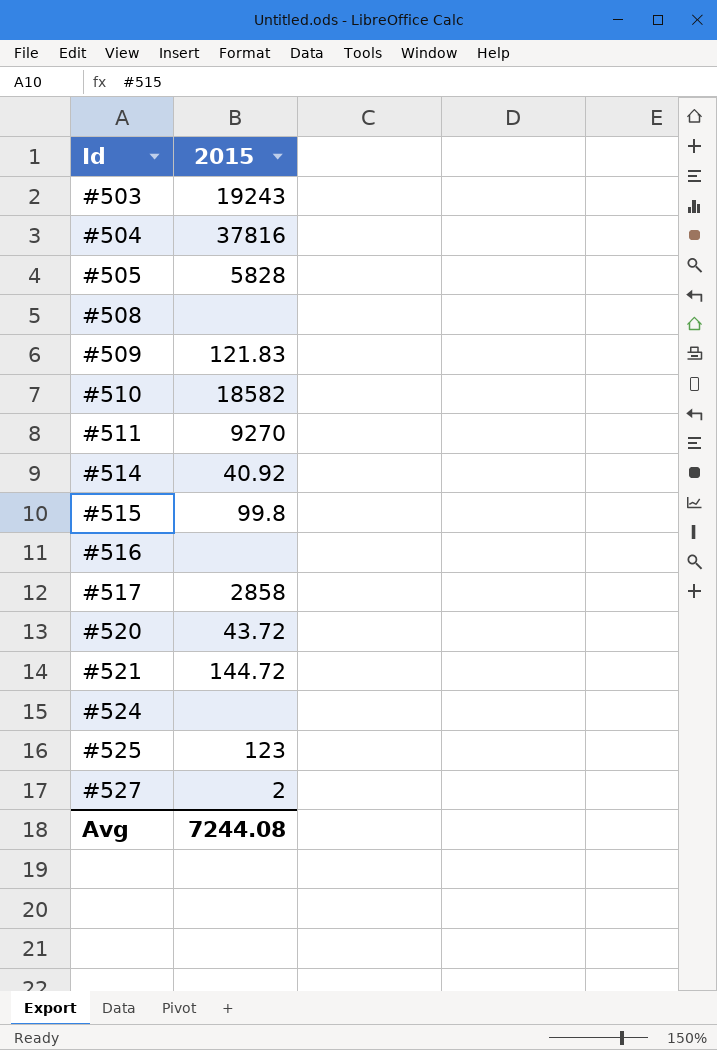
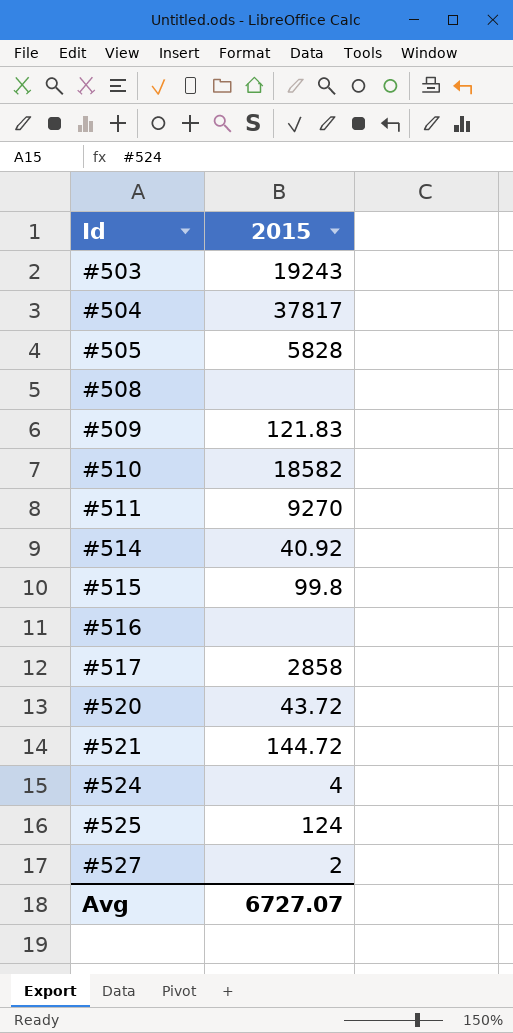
#504 | 2015: 37816 -> 37817
#524 | 2015: none -> 4
#525 | 2015: 123 -> 124
Avg | 2015: 7244.08 -> 6727.07

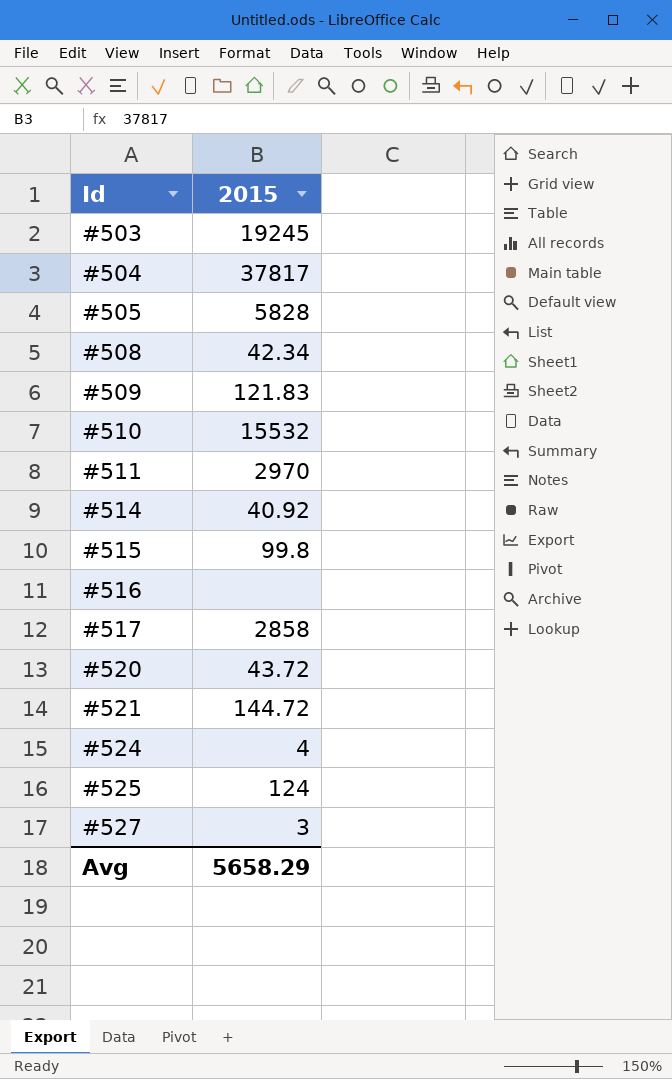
#503 | 2015: 19243 -> 19245
#508 | 2015: none -> 42.34
#510 | 2015: 18582 -> 15532
#511 | 2015: 9270 -> 2970
#527 | 2015: 2 -> 3
Avg | 2015: 6727.07 -> 5658.29

